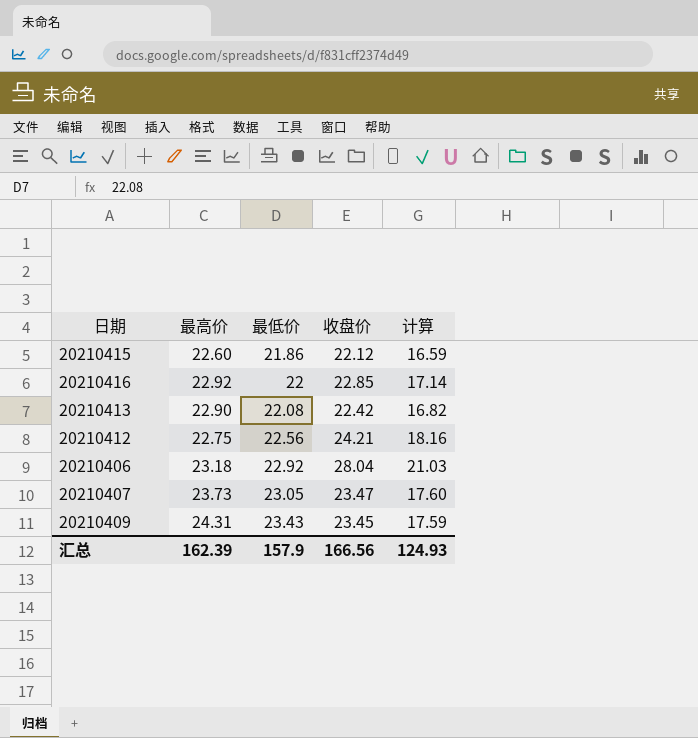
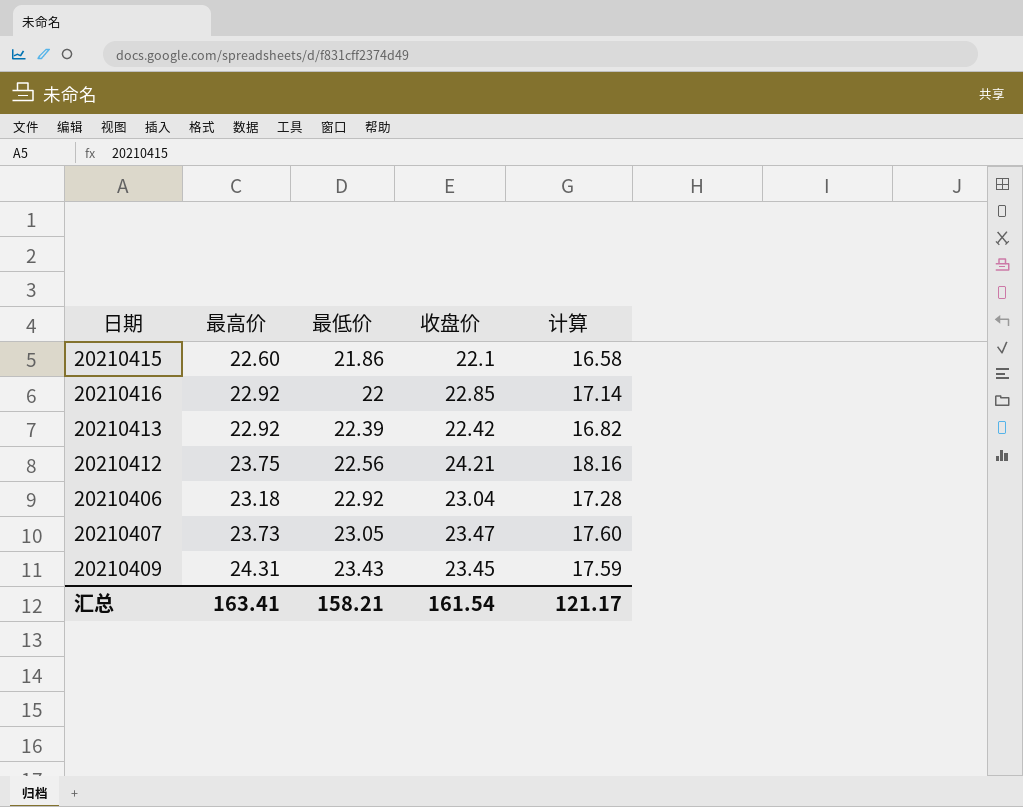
20210415 | 收盘价: 22.12 -> 22.1
20210415 | 计算: 16.59 -> 16.58
20210413 | 最高价: 22.90 -> 22.92
20210413 | 最低价: 22.08 -> 22.39
20210412 | 最高价: 22.75 -> 23.75
20210406 | 收盘价: 28.04 -> 23.04
20210406 | 计算: 21.03 -> 17.28
汇总 | 最高价: 162.39 -> 163.41
汇总 | 最低价: 157.9 -> 158.21
汇总 | 收盘价: 166.56 -> 161.54
汇总 | 计算: 124.93 -> 121.17

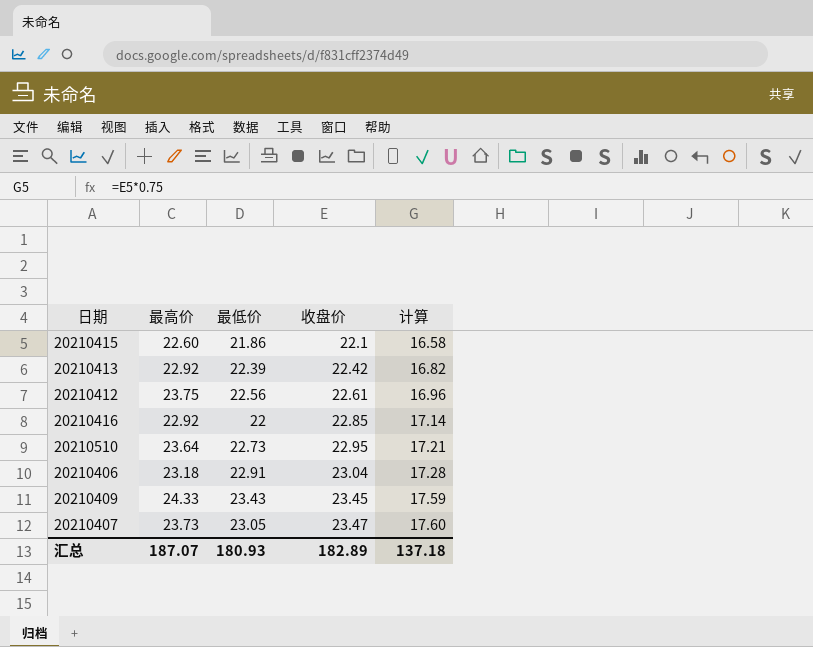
row order: 最低价 ascending -> 收盘价 ascending
20210412 | 收盘价: 24.21 -> 22.61
20210412 | 计算: 18.16 -> 16.96
row 20210510: none -> 23.64 | 22.73 | 22.95 | 17.21
20210406 | 最低价: 22.92 -> 22.91
20210409 | 最高价: 24.31 -> 24.33
汇总 | 最高价: 163.41 -> 187.07
汇总 | 最低价: 158.21 -> 180.93
汇总 | 收盘价: 161.54 -> 182.89
汇总 | 计算: 121.17 -> 137.18

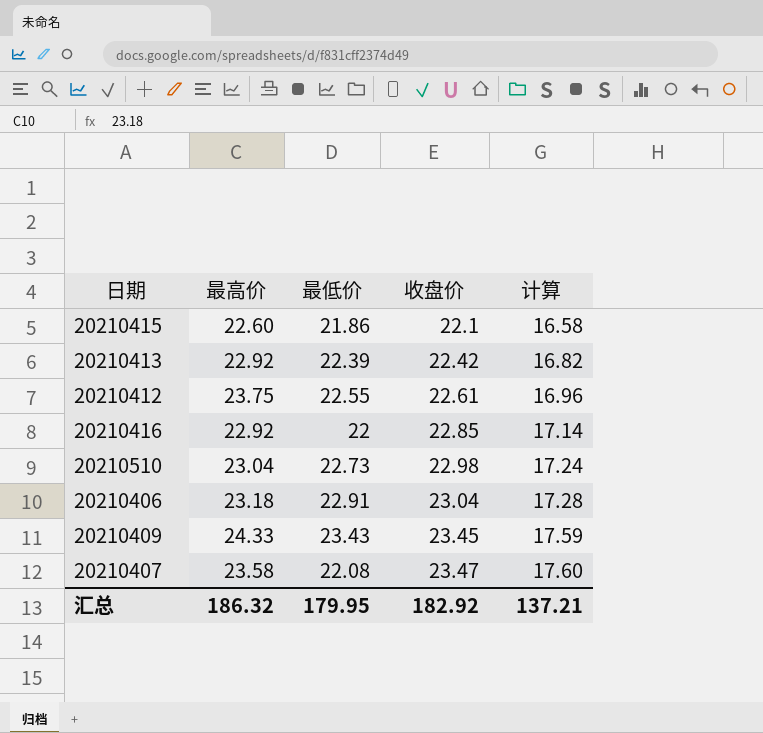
20210412 | 最低价: 22.56 -> 22.55
20210510 | 最高价: 23.64 -> 23.04
20210510 | 收盘价: 22.95 -> 22.98
20210510 | 计算: 17.21 -> 17.24
20210407 | 最高价: 23.73 -> 23.58
20210407 | 最低价: 23.05 -> 22.08
汇总 | 最高价: 187.07 -> 186.32
汇总 | 最低价: 180.93 -> 179.95
汇总 | 收盘价: 182.89 -> 182.92
汇总 | 计算: 137.18 -> 137.21

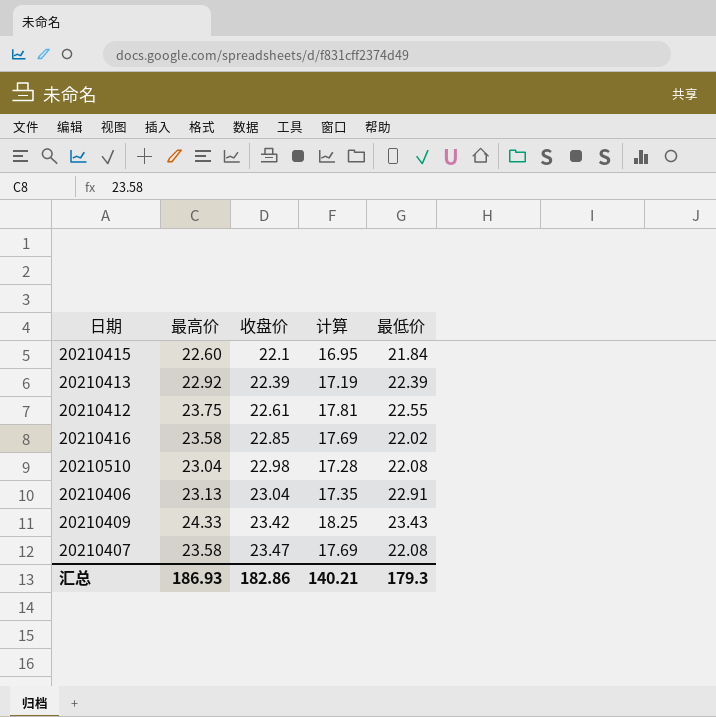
column 计算 | formula: [收盘价] * 0.75 -> [最高价] * 0.75
column 最低价 | position: 3 -> 5
20210415 | 最低价: 21.86 -> 21.84
20210413 | 收盘价: 22.42 -> 22.39
20210416 | 最高价: 22.92 -> 23.58
20210416 | 最低价: 22 -> 22.02
20210510 | 最低价: 22.73 -> 22.08
20210406 | 最高价: 23.18 -> 23.13
20210409 | 收盘价: 23.45 -> 23.42
汇总 | 最高价: 186.32 -> 186.93
汇总 | 收盘价: 182.92 -> 182.86
汇总 | 计算: 137.21 -> 140.21
汇总 | 最低价: 179.95 -> 179.3

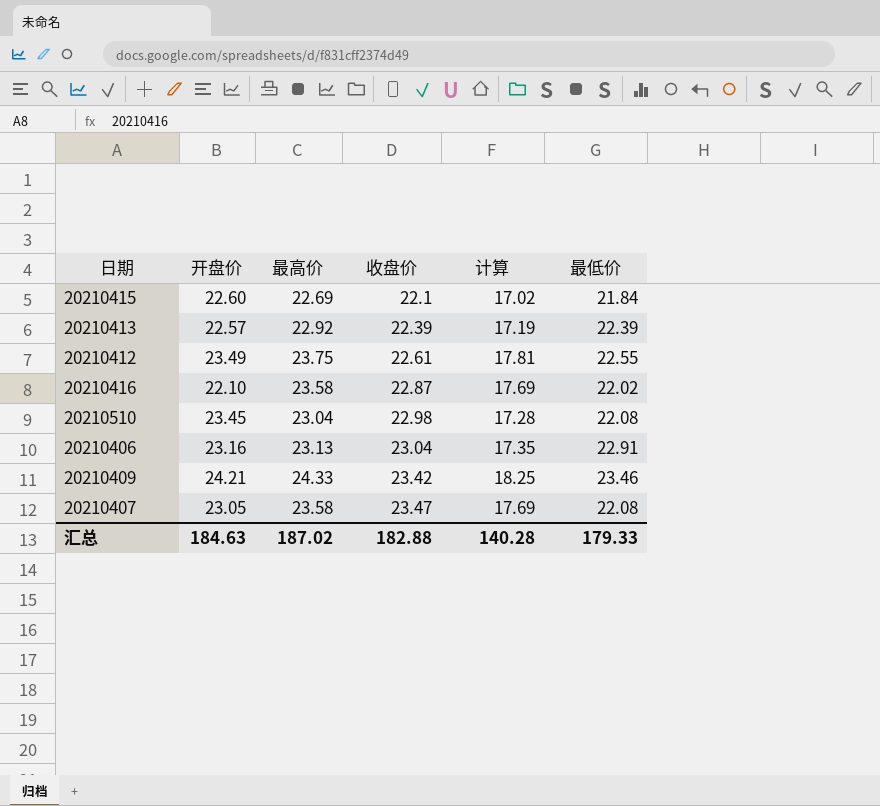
column 开盘价 | position: none -> 2
20210415 | 最高价: 22.60 -> 22.69
20210415 | 计算: 16.95 -> 17.02
20210416 | 收盘价: 22.85 -> 22.87
20210409 | 最低价: 23.43 -> 23.46
汇总 | 最高价: 186.93 -> 187.02
汇总 | 收盘价: 182.86 -> 182.88
汇总 | 计算: 140.21 -> 140.28
汇总 | 最低价: 179.3 -> 179.33

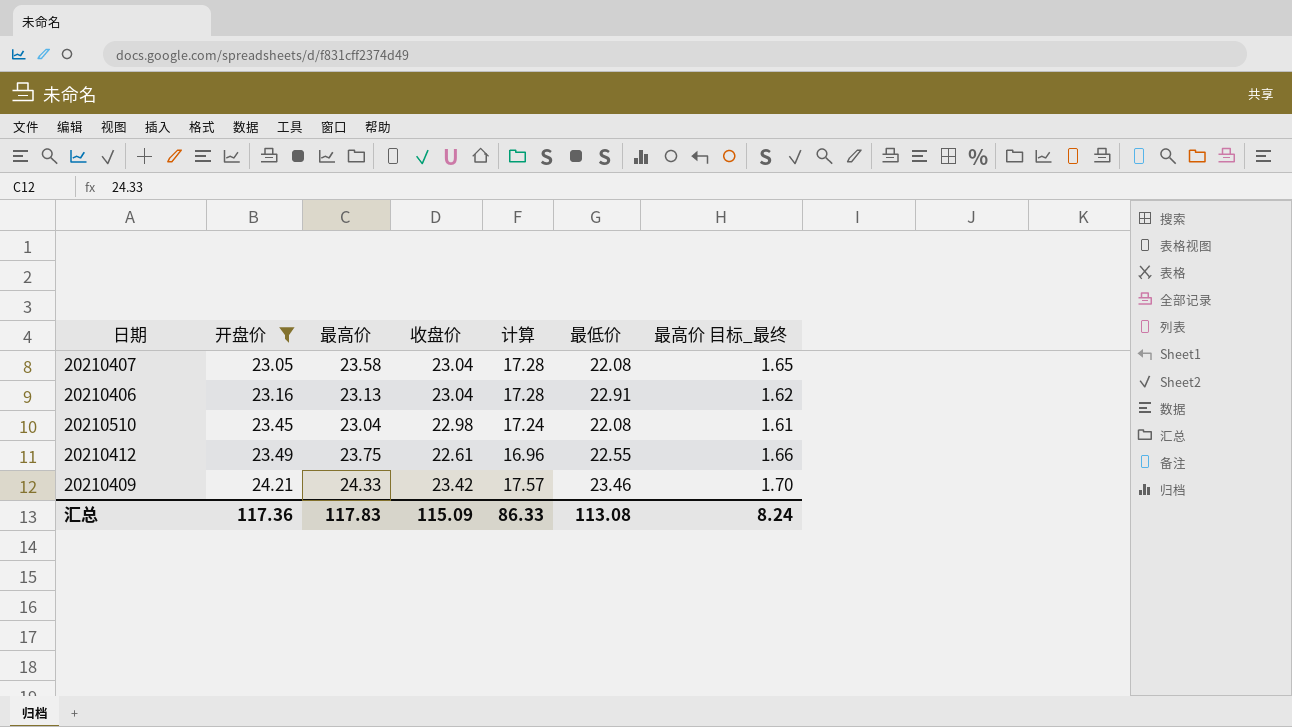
filter: none -> 开盘价 >= 23.05
row order: 收盘价 ascending -> 开盘价 ascending
column 计算 | formula: [最高价] * 0.75 -> [收盘价] * 0.75
column 最高价 目标_最终 | formula: none -> [最高价] * 0.07
20210407 | 收盘价: 23.47 -> 23.04
汇总 | 开盘价: 184.63 -> 117.36
汇总 | 最高价: 187.02 -> 117.83
汇总 | 收盘价: 182.88 -> 115.09
汇总 | 计算: 140.28 -> 86.33
汇总 | 最低价: 179.33 -> 113.08

